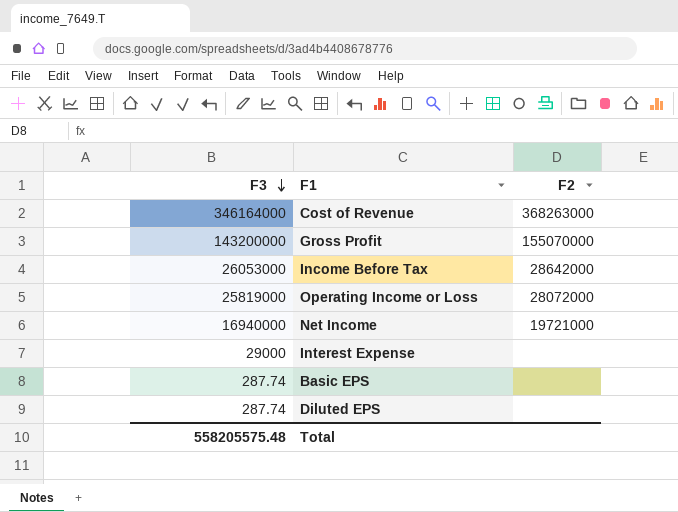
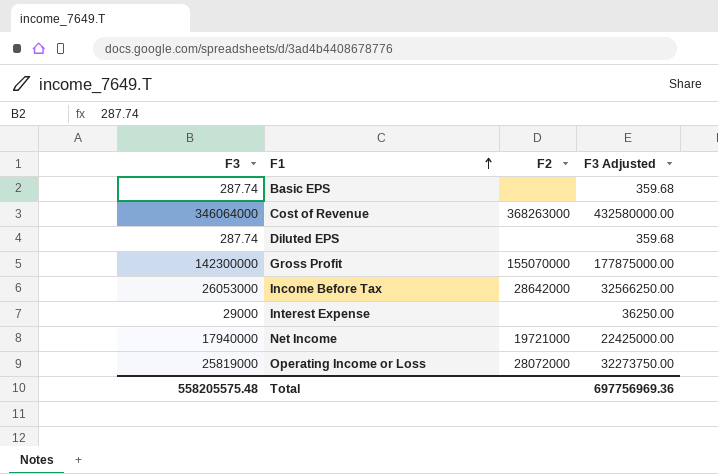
row order: F3 descending -> F1 ascending
column F3 Adjusted | formula: none -> [F3] * 1.25
Cost of Revenue | F3: 346164000 -> 346064000
Gross Profit | F3: 143200000 -> 142300000
Net Income | F3: 16940000 -> 17940000

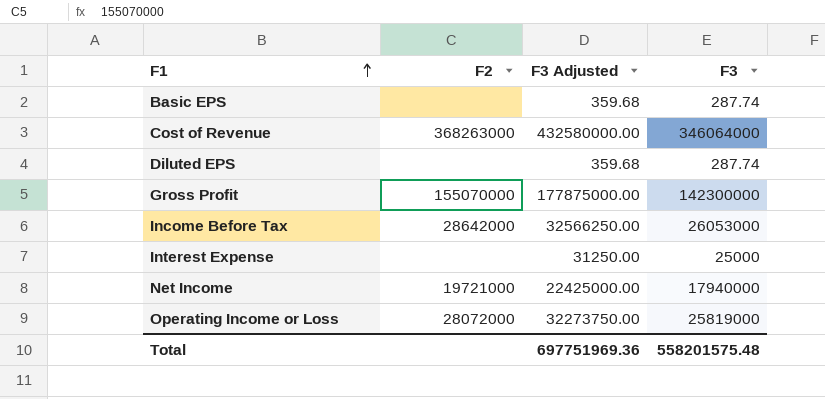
column F3 | position: 1 -> 4
Interest Expense | F3 Adjusted: 36250.00 -> 31250.00
Interest Expense | F3: 29000 -> 25000
Total | F3 Adjusted: 697756969.36 -> 697751969.36
Total | F3: 558205575.48 -> 558201575.48

